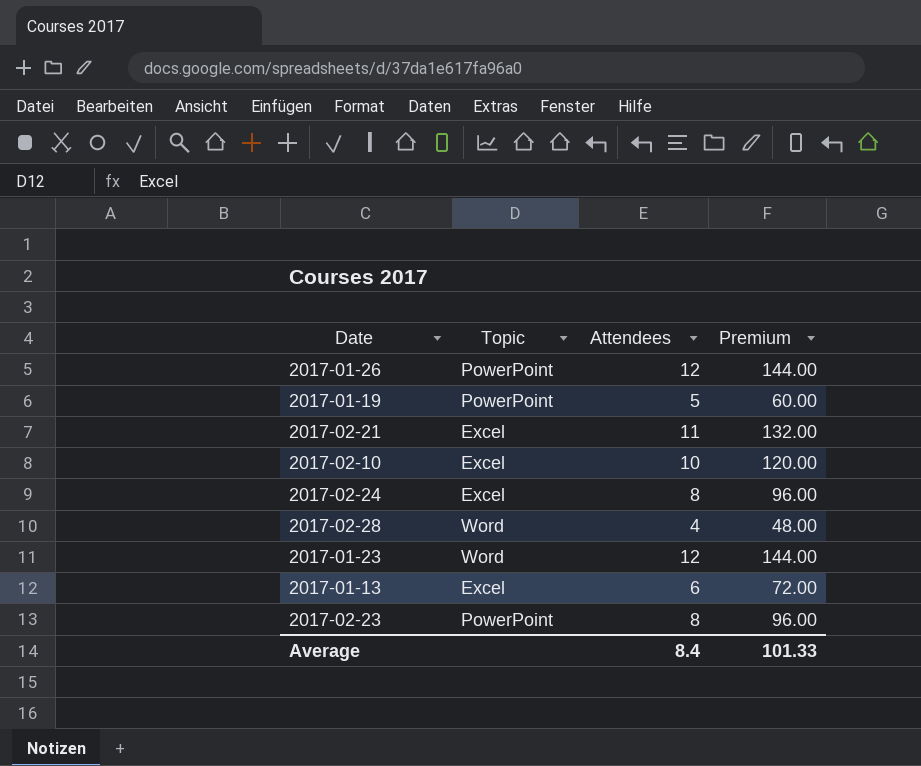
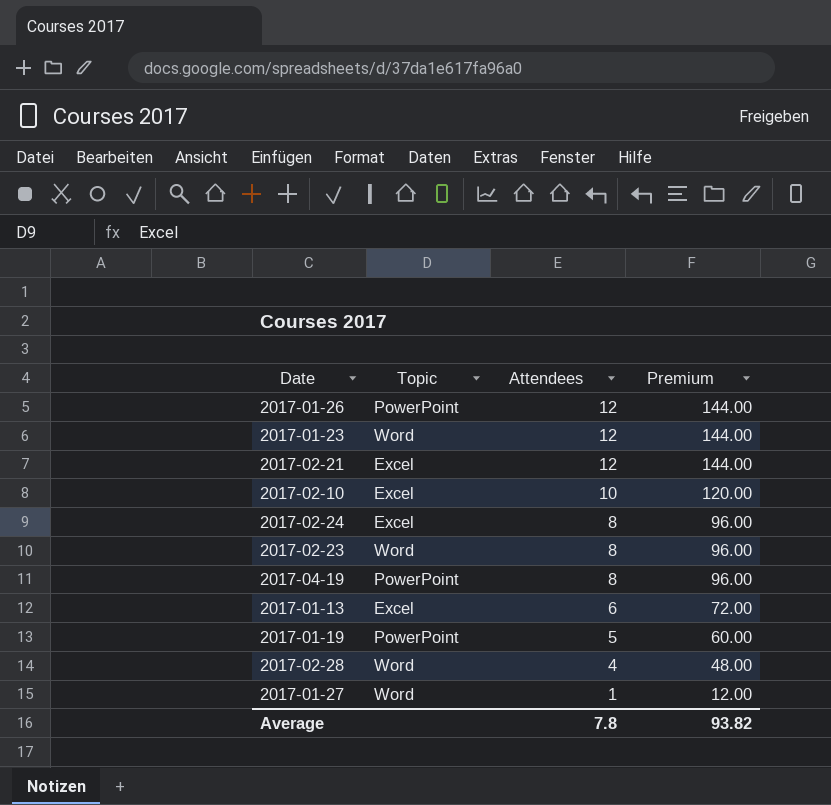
row order: none -> Attendees descending
2017-02-21 | Attendees: 11 -> 12
2017-02-21 | Premium: 132.00 -> 144.00
2017-02-23 | Topic: PowerPoint -> Word
row 2017-04-19: none -> PowerPoint | 8 | 96.00
row 2017-01-27: none -> Word | 1 | 12.00
Average | Attendees: 8.4 -> 7.8
Average | Premium: 101.33 -> 93.82

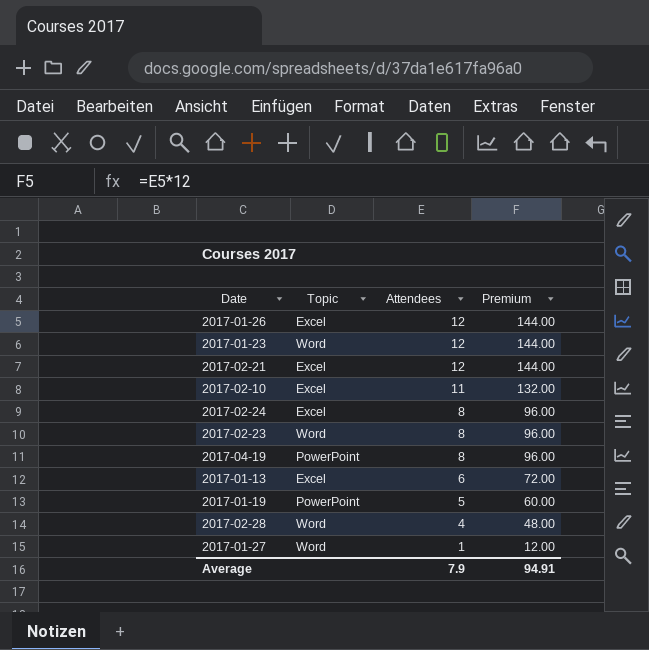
2017-01-26 | Topic: PowerPoint -> Excel
2017-02-10 | Attendees: 10 -> 11
2017-02-10 | Premium: 120.00 -> 132.00
Average | Attendees: 7.8 -> 7.9
Average | Premium: 93.82 -> 94.91

